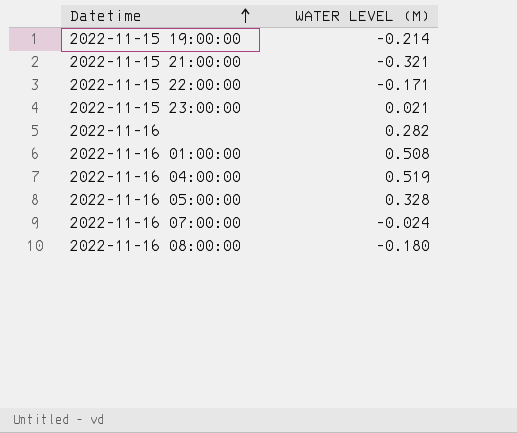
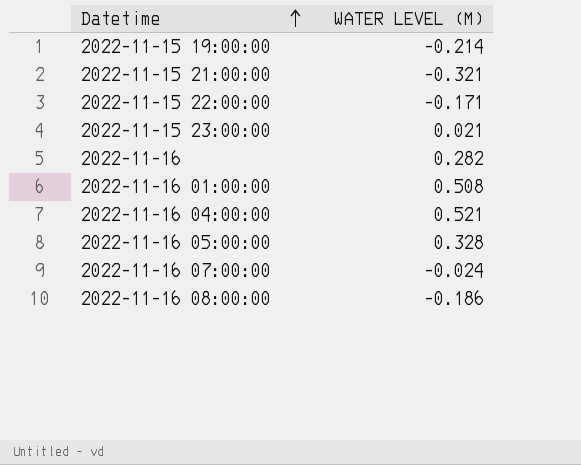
2022-11-16 04:00:00 | WATER LEVEL (M): 0.519 -> 0.521
2022-11-16 08:00:00 | WATER LEVEL (M): -0.180 -> -0.186

